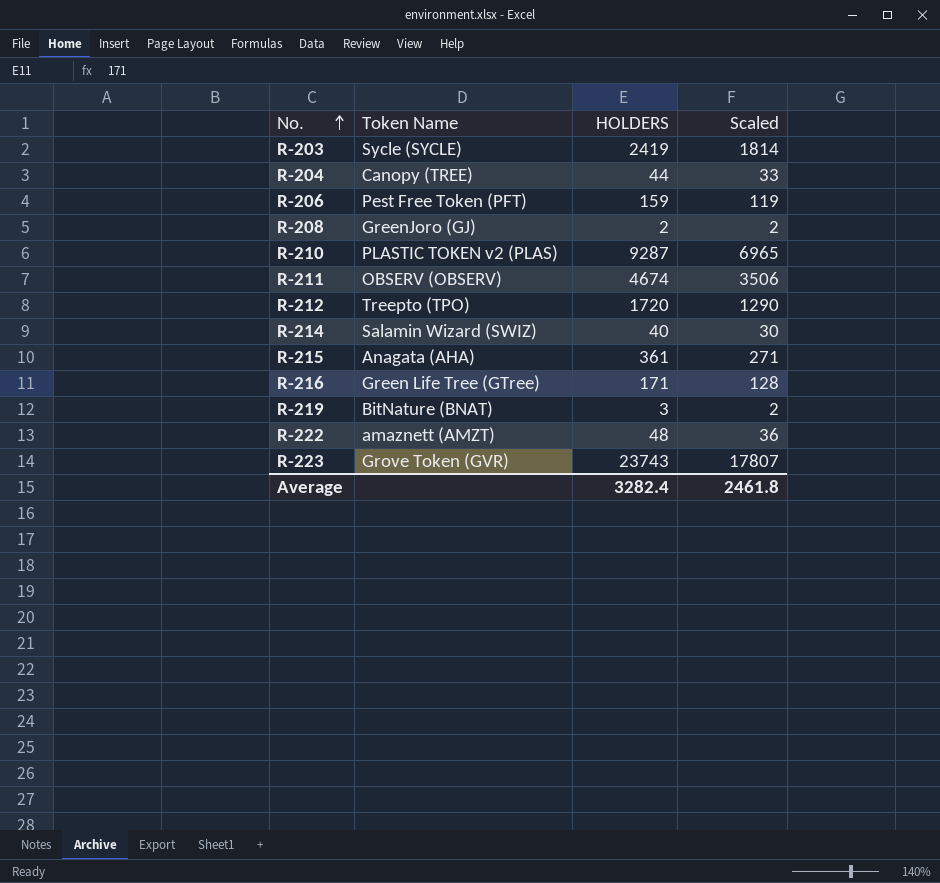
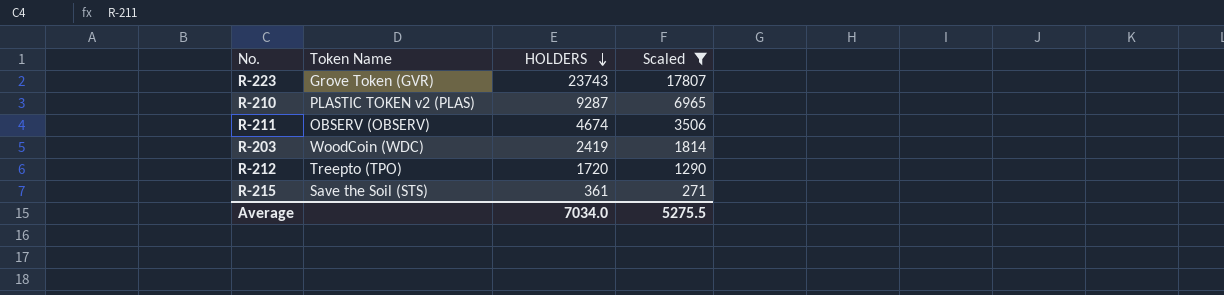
filter: none -> Scaled >= 271
row order: No. ascending -> HOLDERS descending
R-203 | Token Name: Sycle (SYCLE) -> WoodCoin (WDC)
R-215 | Token Name: Anagata (AHA) -> Save the Soil (STS)
Average | HOLDERS: 3282.4 -> 7034.0
Average | Scaled: 2461.8 -> 5275.5

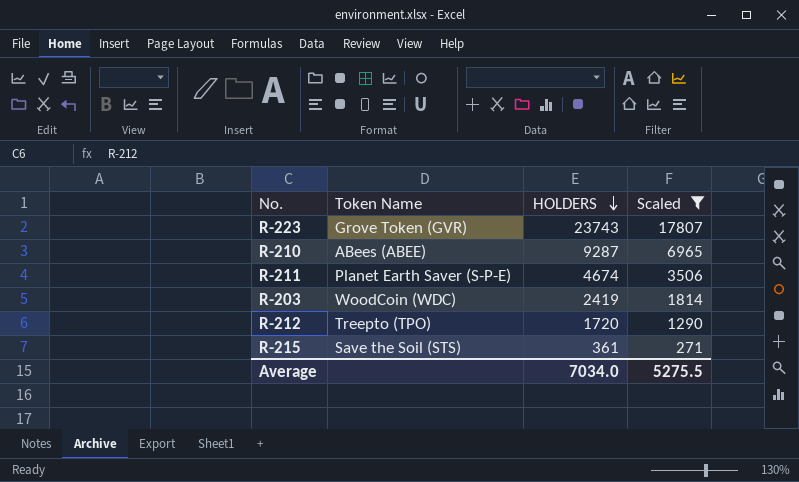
R-210 | Token Name: PLASTIC TOKEN v2 (PLAS) -> ABees (ABEE)
R-211 | Token Name: OBSERV (OBSERV) -> Planet Earth Saver (S-P-E)

